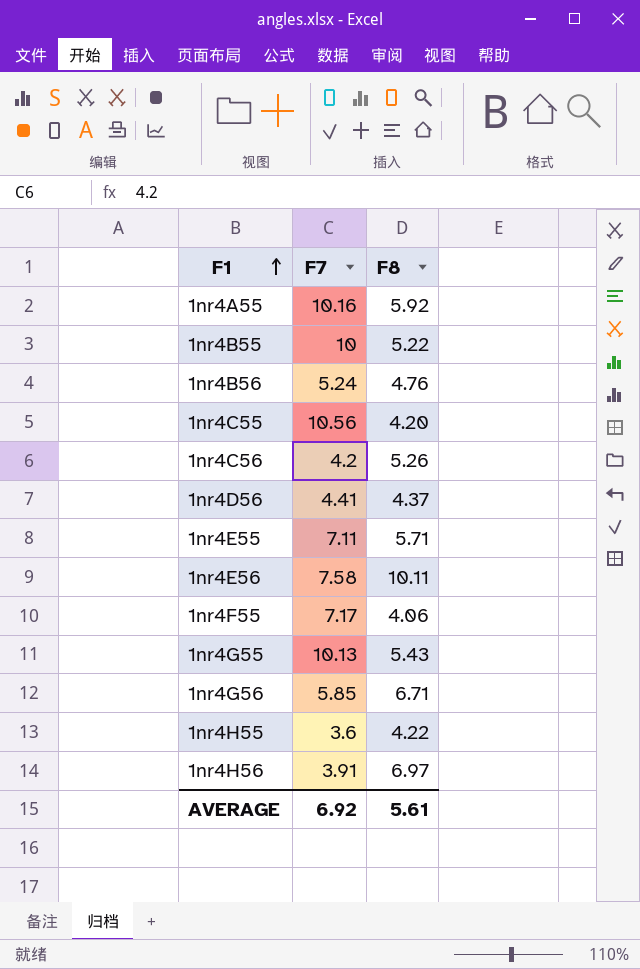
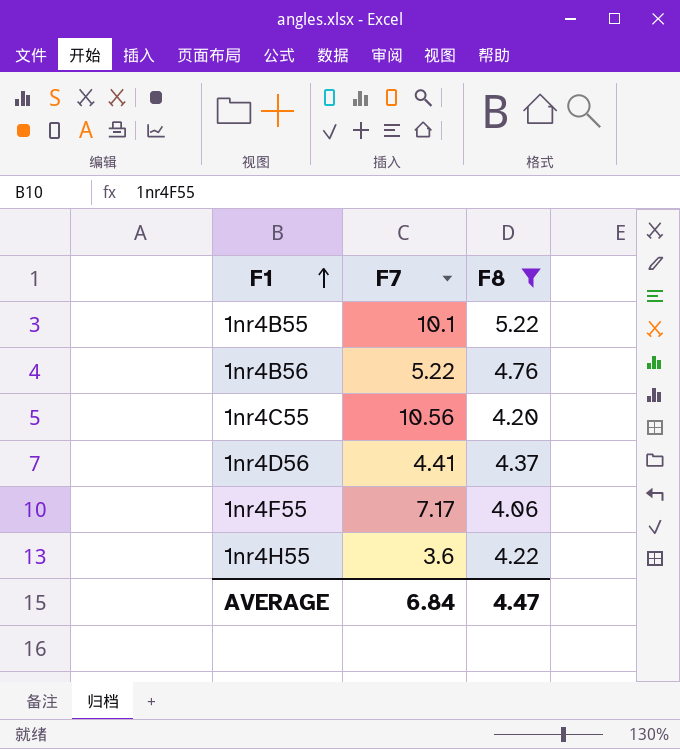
filter: none -> F8 <= 5.22
1nr4B55 | F7: 10 -> 10.1
1nr4B56 | F7: 5.24 -> 5.22
AVERAGE | F7: 6.92 -> 6.84
AVERAGE | F8: 5.61 -> 4.47

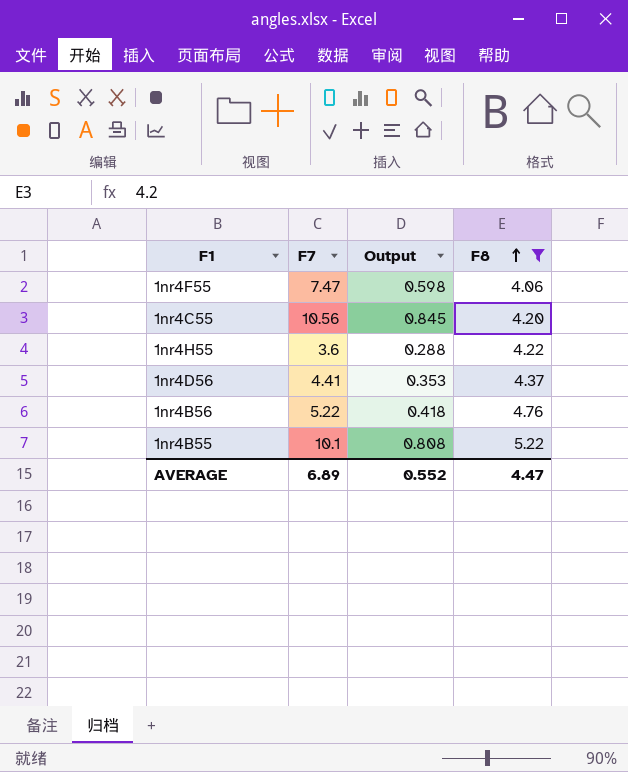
row order: F1 ascending -> F8 ascending
column Output | formula: none -> [F7] * 0.08
1nr4F55 | F7: 7.17 -> 7.47
AVERAGE | F7: 6.84 -> 6.89

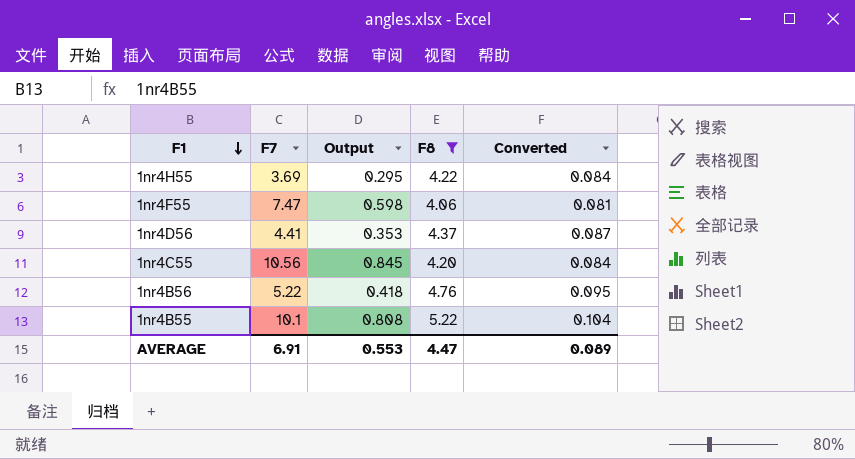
row order: F8 ascending -> F1 descending
column Converted | formula: none -> [F8] * 0.02
1nr4H55 | F7: 3.6 -> 3.69
1nr4H55 | Output: 0.288 -> 0.295
AVERAGE | F7: 6.89 -> 6.91
AVERAGE | Output: 0.552 -> 0.553

